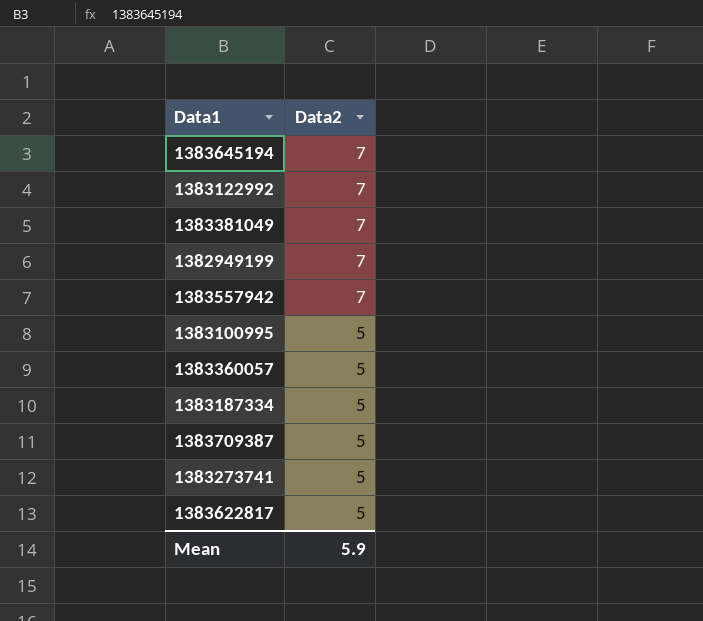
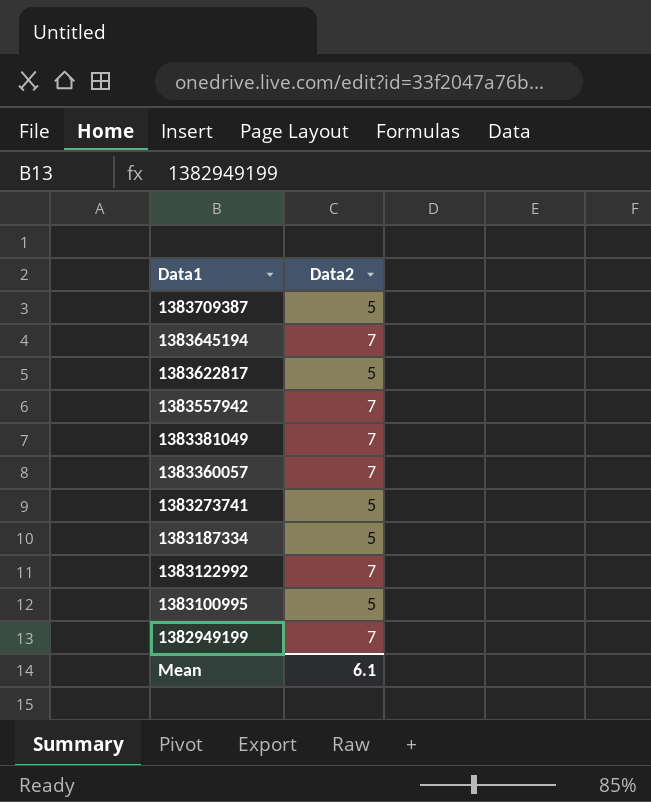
row order: Data2 descending -> Data1 descending
1383360057 | Data2: 5 -> 7
Mean | Data2: 5.9 -> 6.1

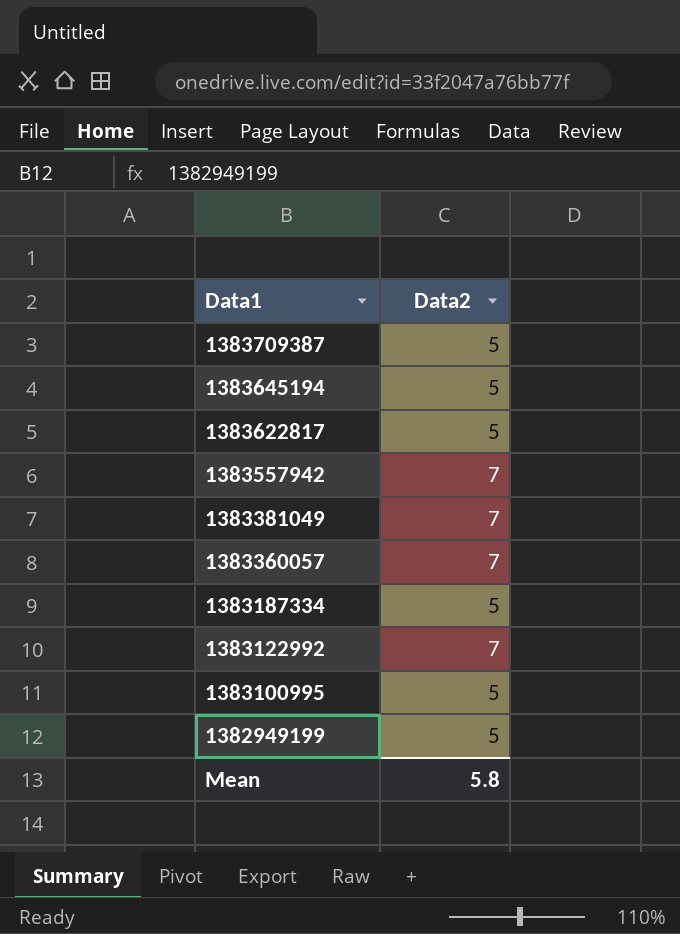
row 1383273741: 5 -> none
1383645194 | Data2: 7 -> 5
1382949199 | Data2: 7 -> 5
Mean | Data2: 6.1 -> 5.8

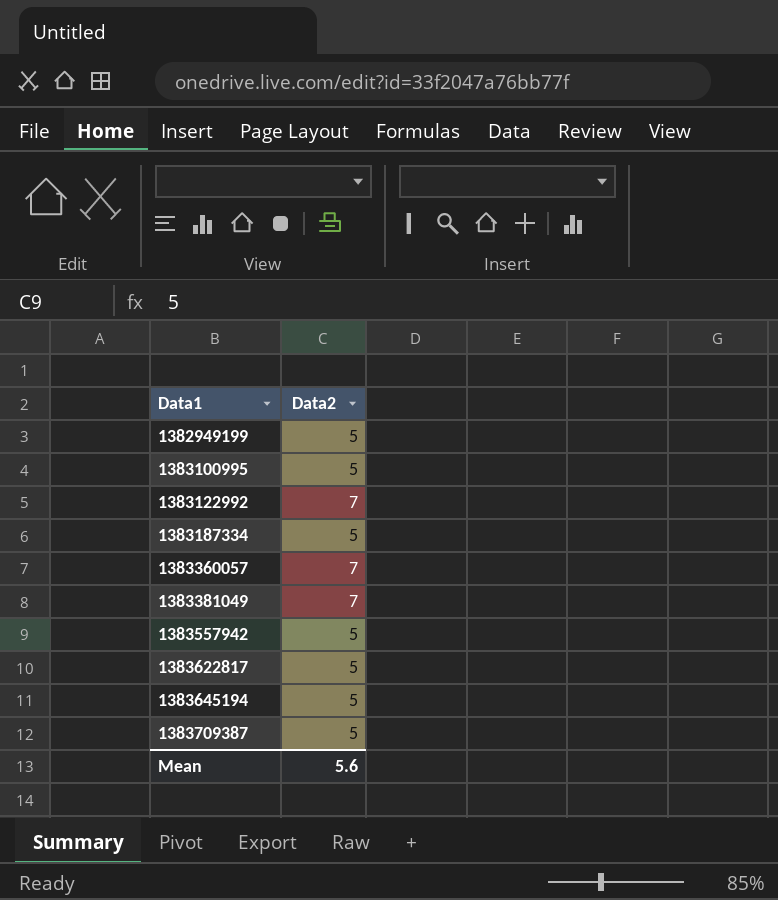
row order: Data1 descending -> Data1 ascending
1383557942 | Data2: 7 -> 5
Mean | Data2: 5.8 -> 5.6

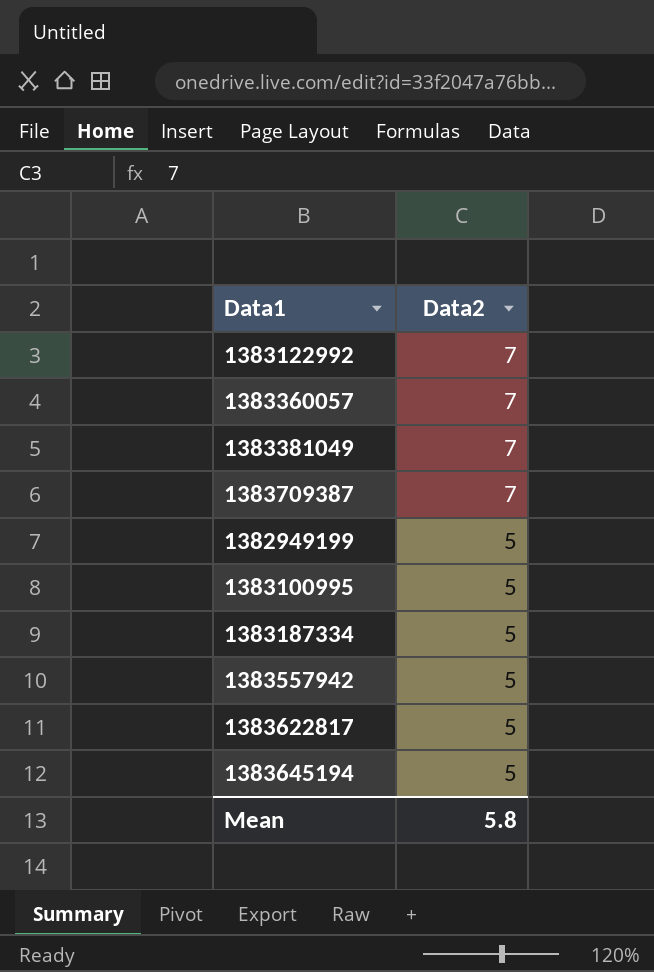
row order: Data1 ascending -> Data2 descending
1383709387 | Data2: 5 -> 7
Mean | Data2: 5.6 -> 5.8

